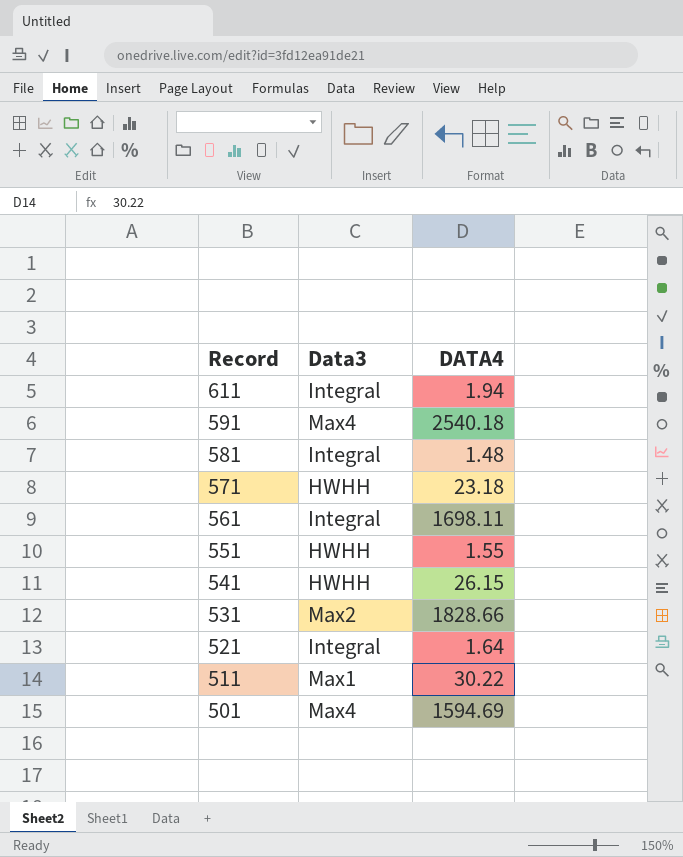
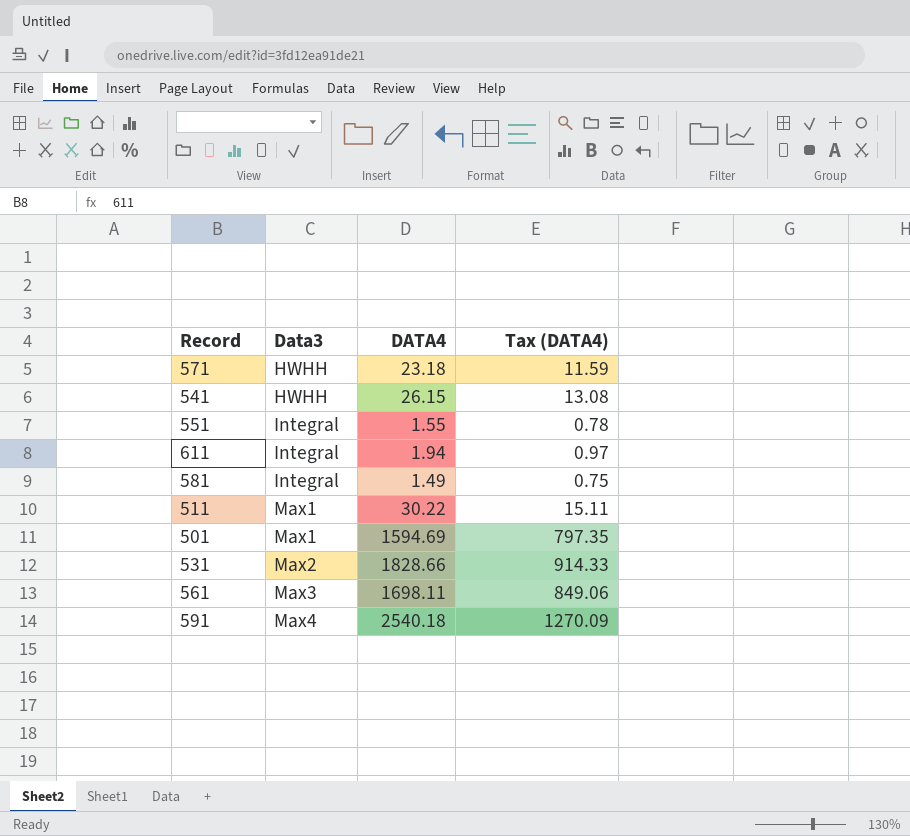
row order: Record descending -> Data3 ascending
column Tax (DATA4) | formula: none -> [DATA4] * 0.5
row 521: Integral | 1.64 -> none
551 | Data3: HWHH -> Integral
581 | DATA4: 1.48 -> 1.49
501 | Data3: Max4 -> Max1
561 | Data3: Integral -> Max3

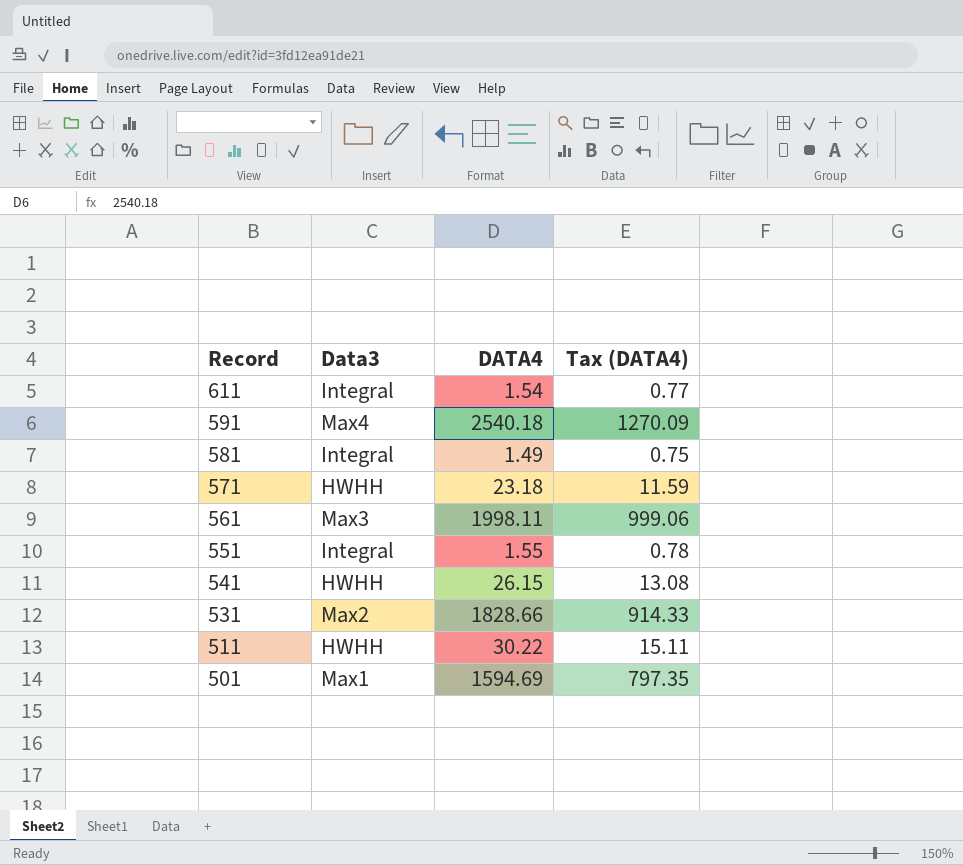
row order: Data3 ascending -> Record descending
611 | DATA4: 1.94 -> 1.54
611 | Tax (DATA4): 0.97 -> 0.77
561 | DATA4: 1698.11 -> 1998.11
561 | Tax (DATA4): 849.06 -> 999.06
511 | Data3: Max1 -> HWHH

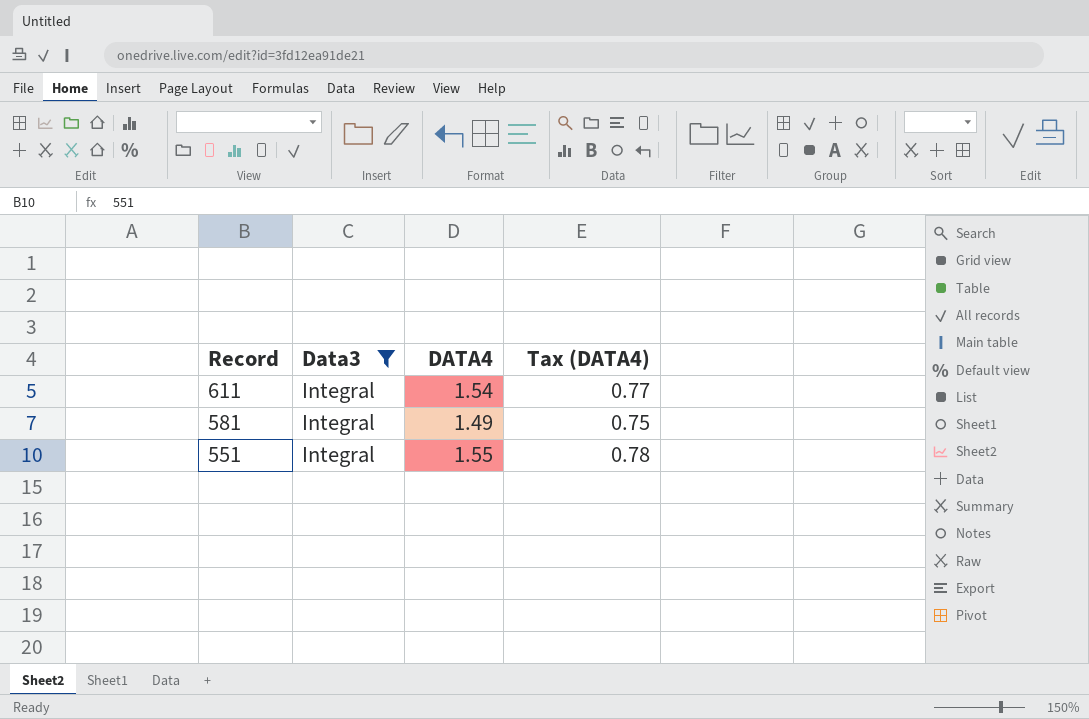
filter: none -> Data3 = Integral

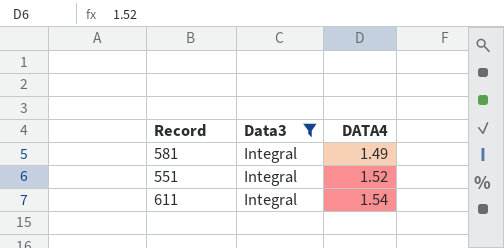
row order: Record descending -> DATA4 ascending
column Tax (DATA4) | formula: [DATA4] * 0.5 -> none
551 | DATA4: 1.55 -> 1.52

